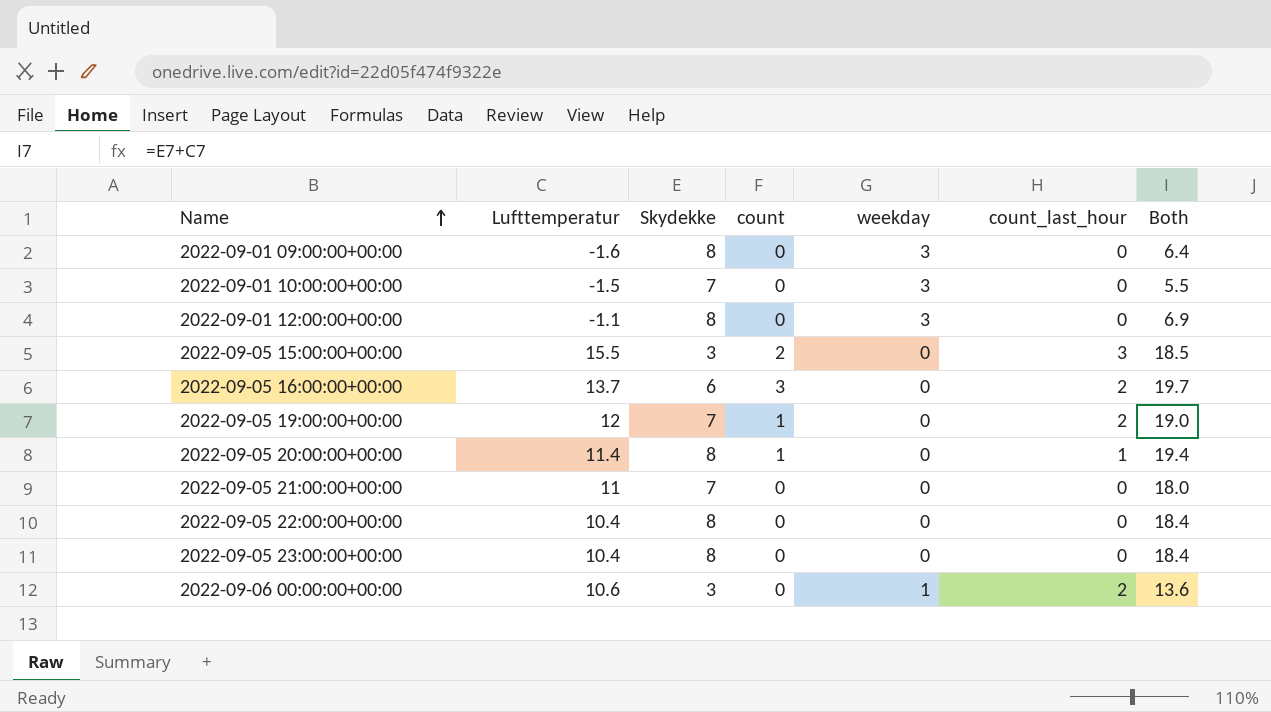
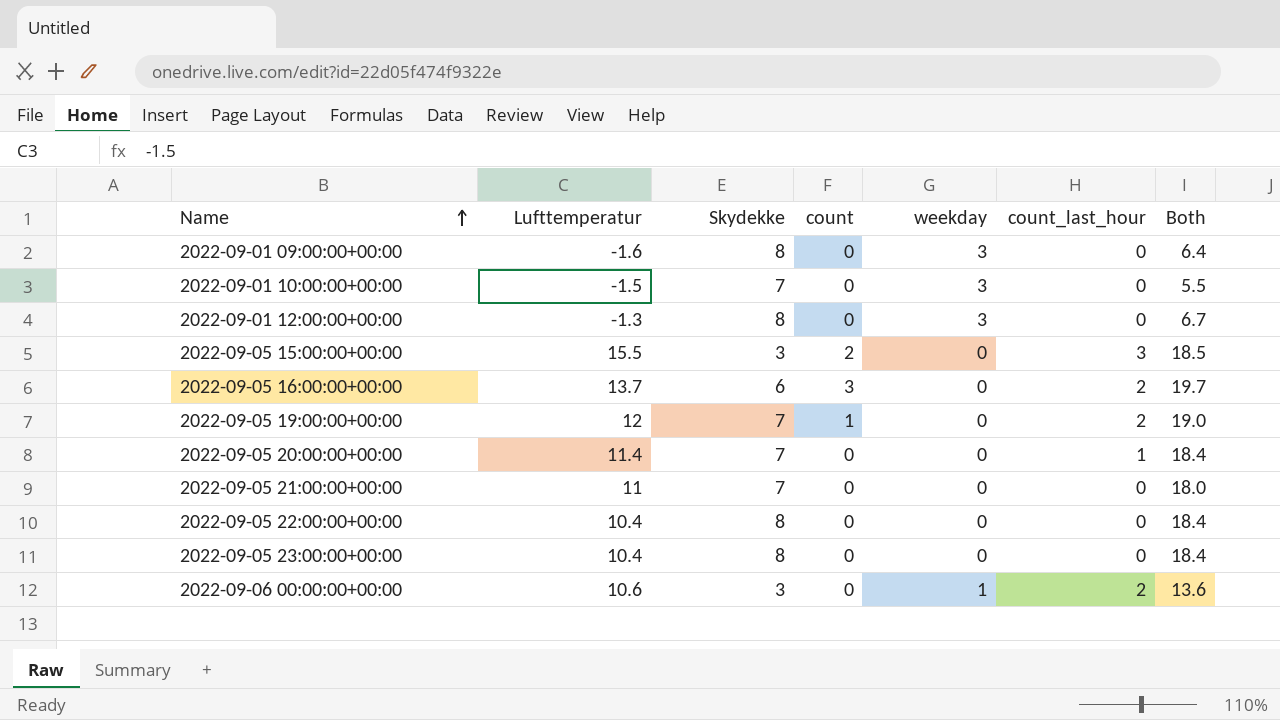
2022-09-01 12:00:00+00:00 | Lufttemperatur: -1.1 -> -1.3
2022-09-01 12:00:00+00:00 | Both: 6.9 -> 6.7
2022-09-05 20:00:00+00:00 | Skydekke: 8 -> 7
2022-09-05 20:00:00+00:00 | count: 1 -> 0
2022-09-05 20:00:00+00:00 | Both: 19.4 -> 18.4

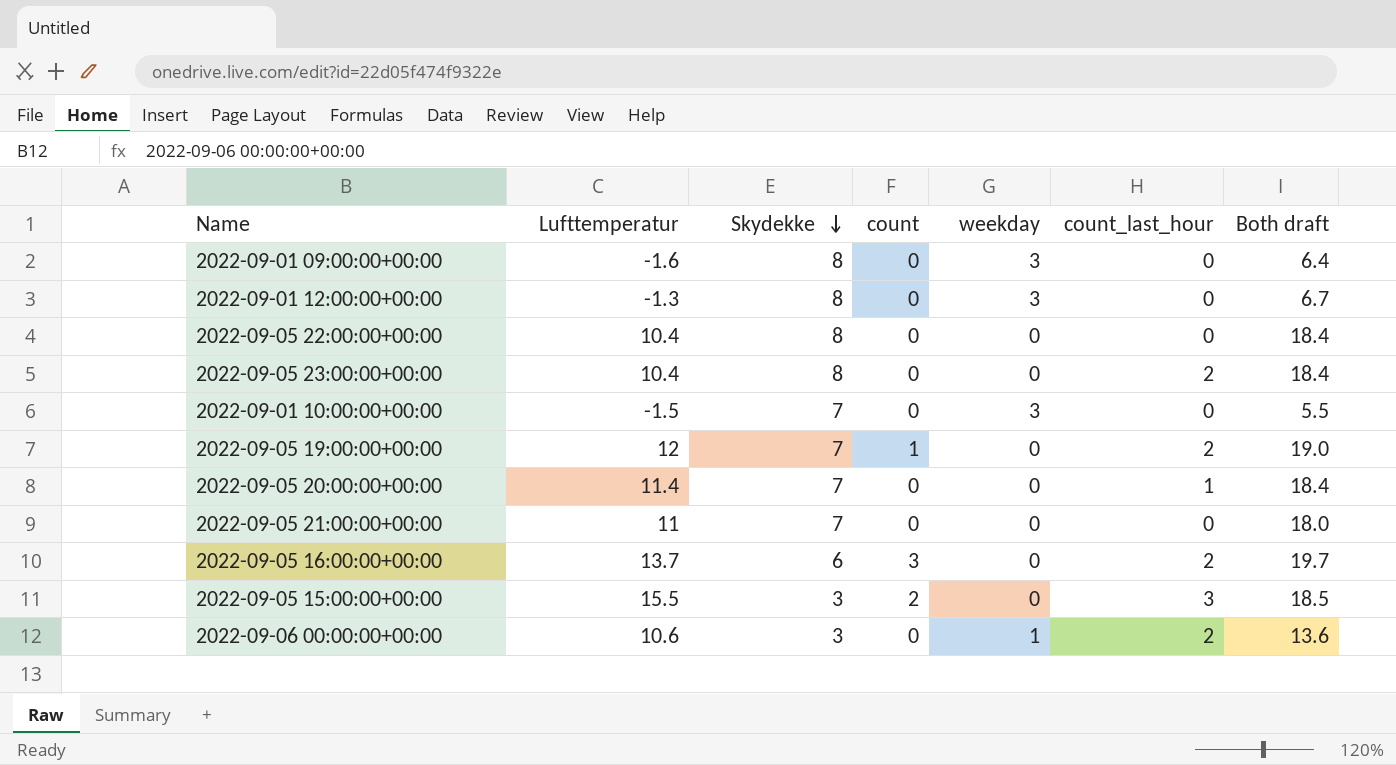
row order: Name ascending -> Skydekke descending
column name: Both -> Both draft
2022-09-05 23:00:00+00:00 | count_last_hour: 0 -> 2

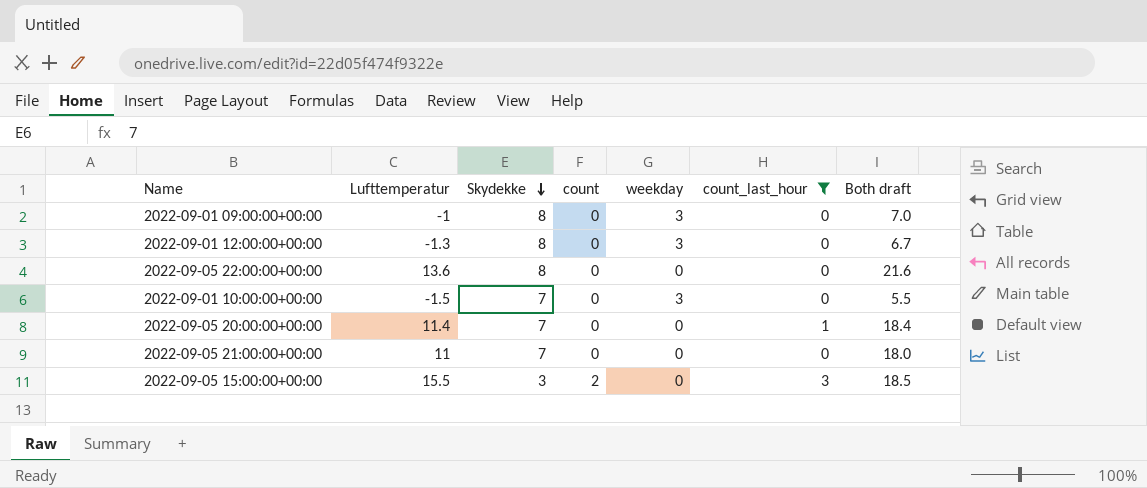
filter: none -> count_last_hour != 2
2022-09-01 09:00:00+00:00 | Lufttemperatur: -1.6 -> -1
2022-09-01 09:00:00+00:00 | Both draft: 6.4 -> 7.0
2022-09-05 22:00:00+00:00 | Lufttemperatur: 10.4 -> 13.6
2022-09-05 22:00:00+00:00 | Both draft: 18.4 -> 21.6

